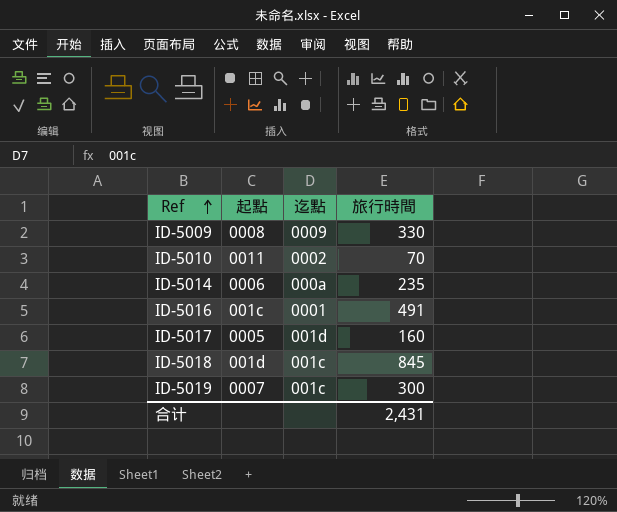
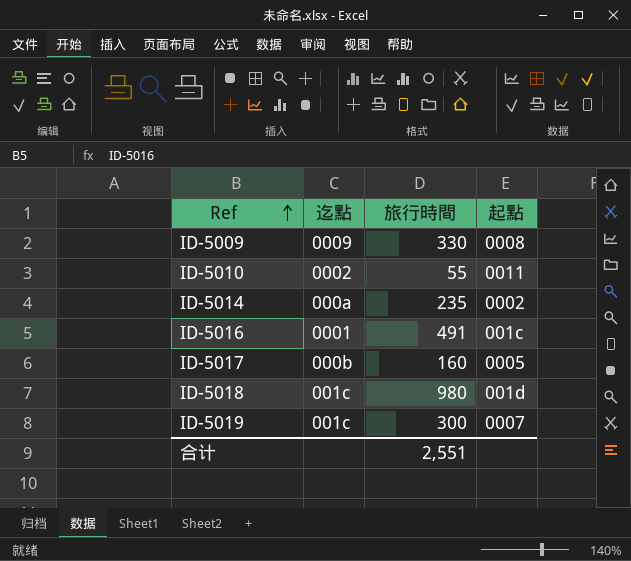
column 起點 | position: 2 -> 4
ID-5010 | 旅行時間: 70 -> 55
ID-5014 | 起點: 0006 -> 0002
ID-5017 | 迄點: 001d -> 000b
ID-5018 | 旅行時間: 845 -> 980
合计 | 旅行時間: 2,431 -> 2,551

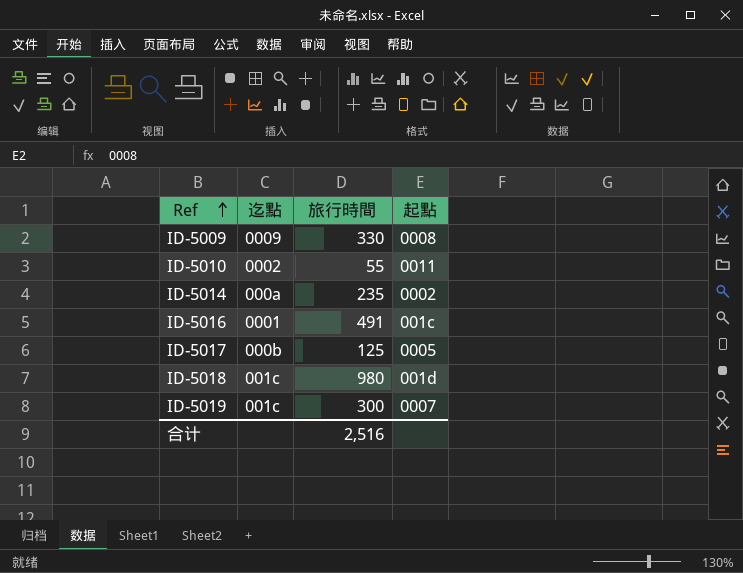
ID-5017 | 旅行時間: 160 -> 125
合计 | 旅行時間: 2,551 -> 2,516

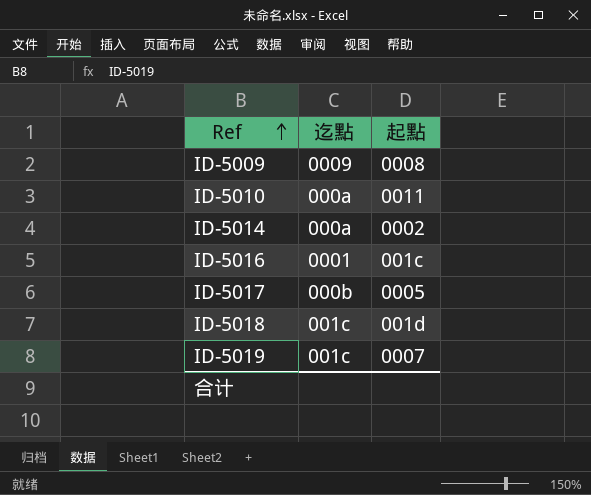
column 旅行時間 | position: 3 -> none
ID-5010 | 迄點: 0002 -> 000a

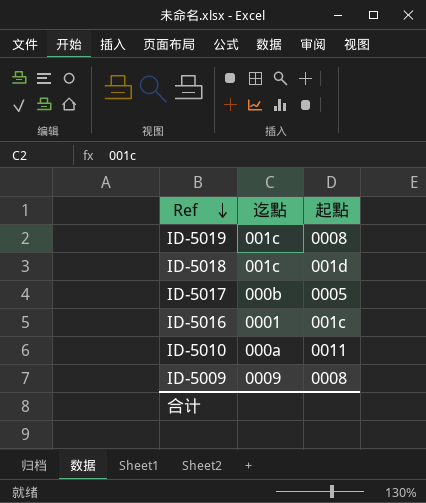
row order: Ref ascending -> Ref descending
row ID-5014: 000a | 0002 -> none
ID-5019 | 起點: 0007 -> 0008

